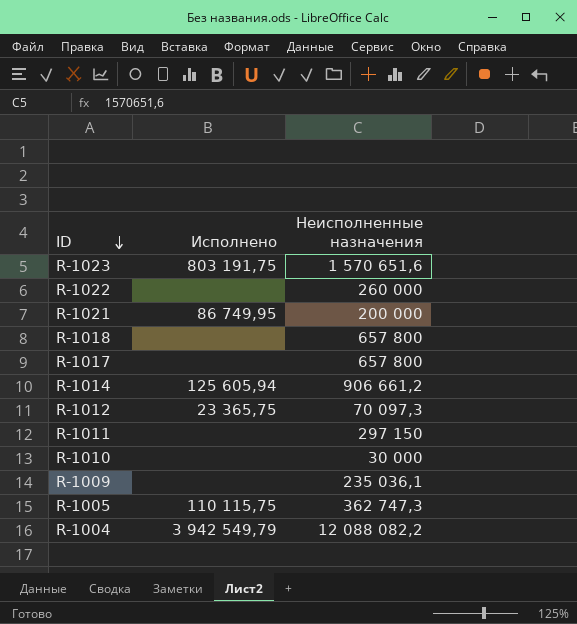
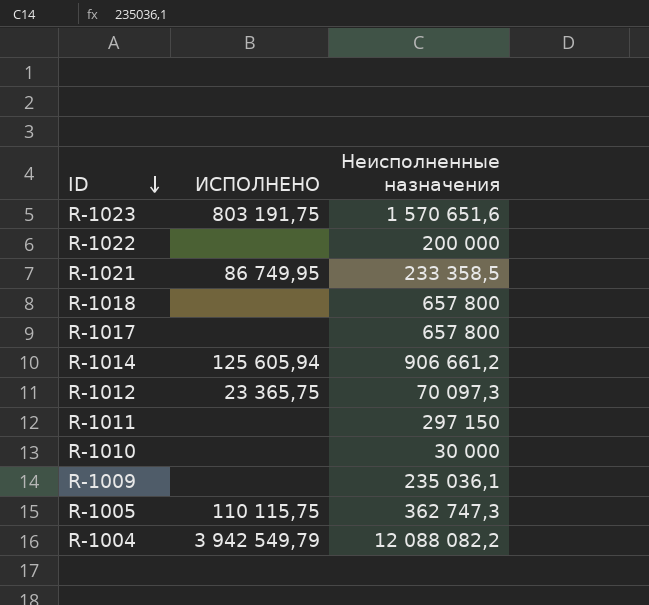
column name: Исполнено -> ИСПОЛНЕНО
R-1022 | Неисполненные назначения: 260 000 -> 200 000
R-1021 | Неисполненные назначения: 200 000 -> 233 358,5

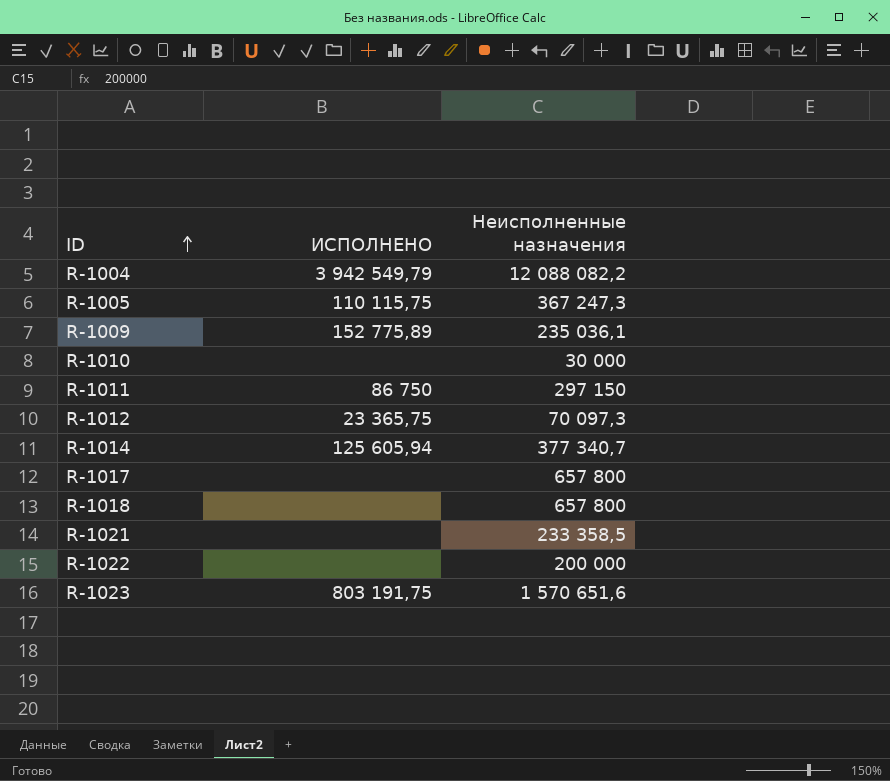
row order: ID descending -> ID ascending
R-1005 | Неисполненные назначения: 362 747,3 -> 367 247,3
R-1009 | ИСПОЛНЕНО: none -> 152 775,89
R-1011 | ИСПОЛНЕНО: none -> 86 750
R-1014 | Неисполненные назначения: 906 661,2 -> 377 340,7
R-1021 | ИСПОЛНЕНО: 86 749,95 -> none

